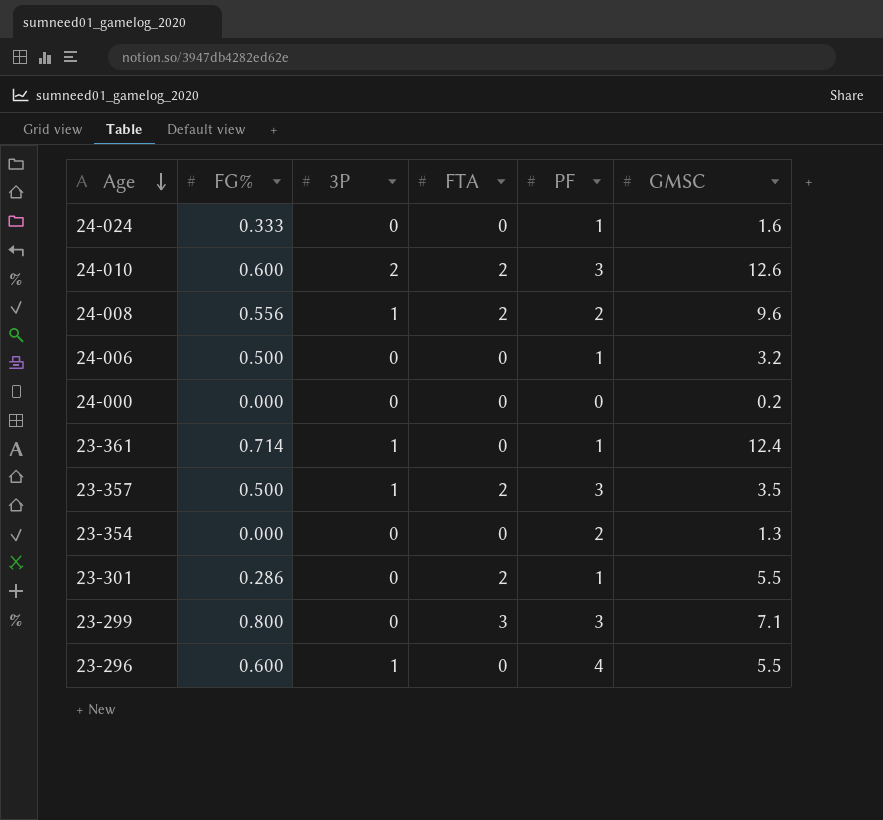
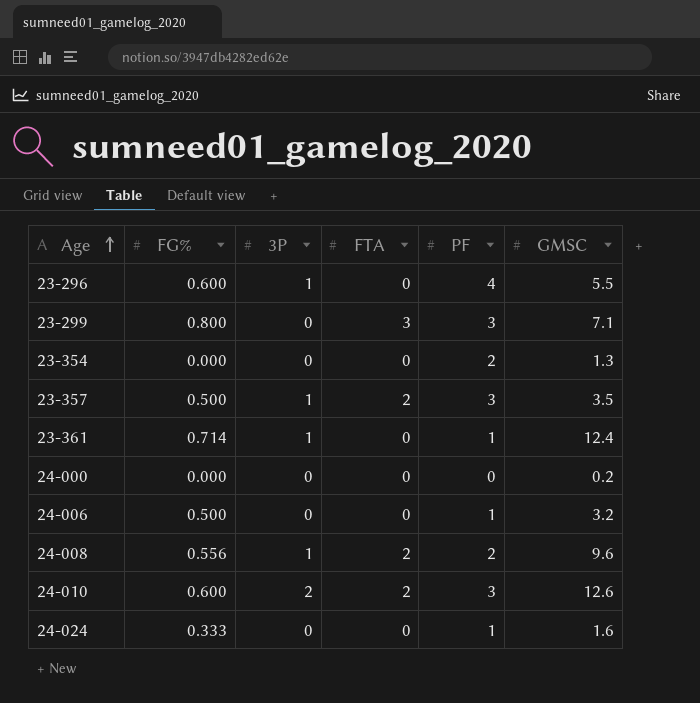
row order: Age descending -> Age ascending
row 23-301: 0.286 | 0 | 2 | 1 | 5.5 -> none

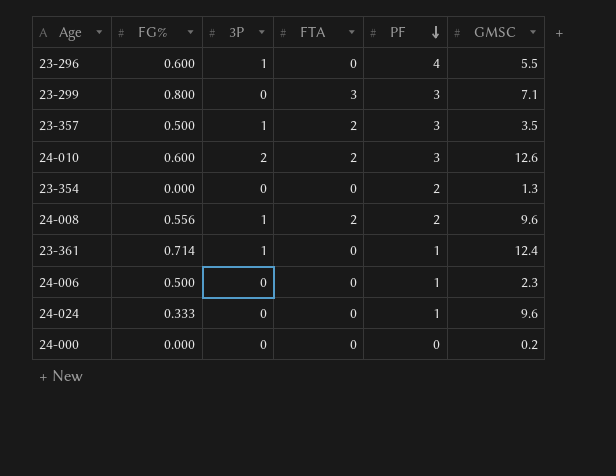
row order: Age ascending -> PF descending
24-006 | GMSC: 3.2 -> 2.3
24-024 | GMSC: 1.6 -> 9.6

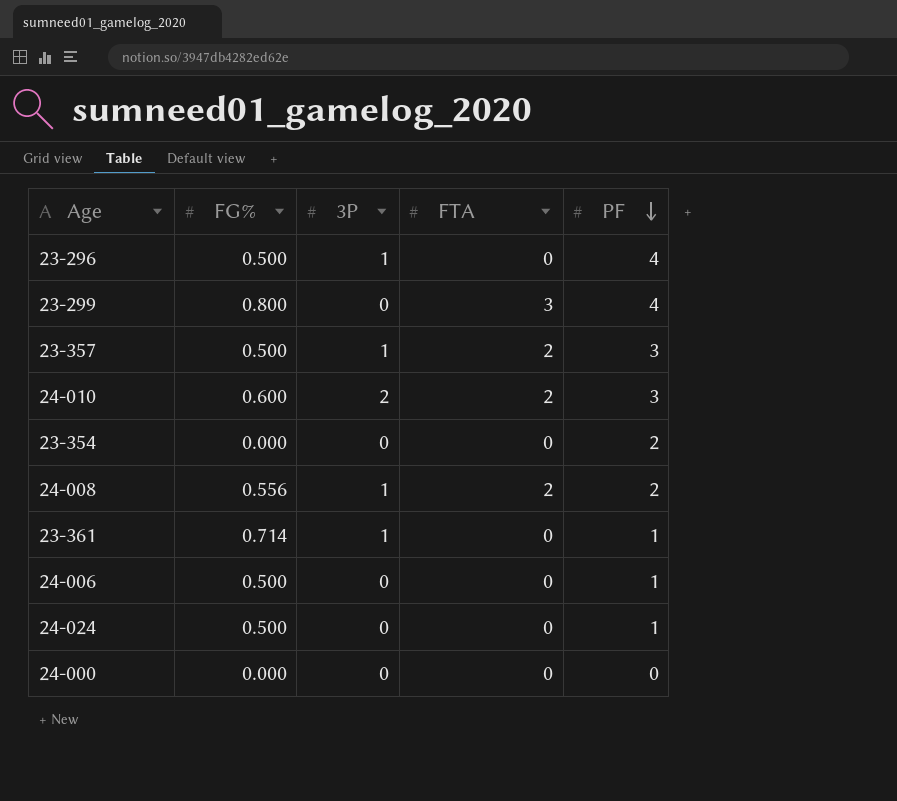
column GMSC | position: 6 -> none
23-296 | FG%: 0.600 -> 0.500
23-299 | PF: 3 -> 4
24-024 | FG%: 0.333 -> 0.500

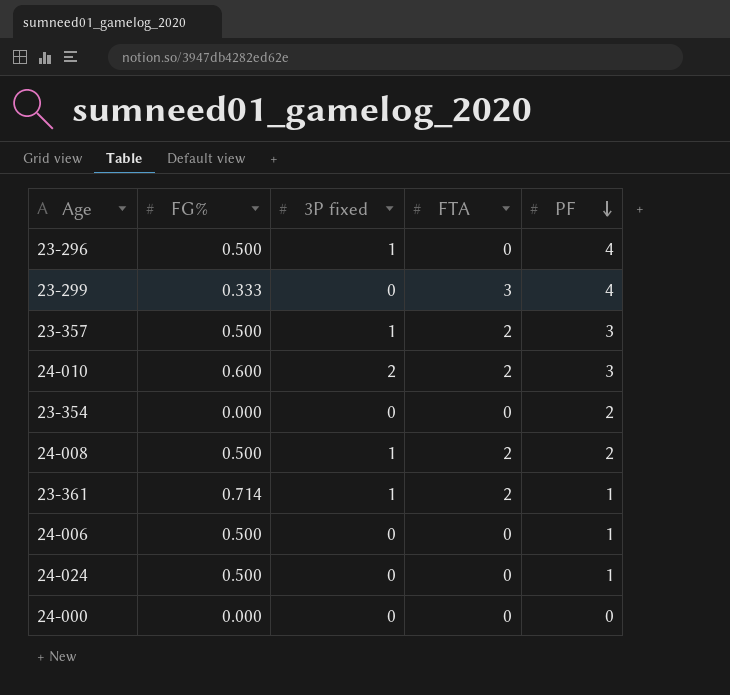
column name: 3P -> 3P fixed
23-299 | FG%: 0.800 -> 0.333
24-008 | FG%: 0.556 -> 0.500
23-361 | FTA: 0 -> 2

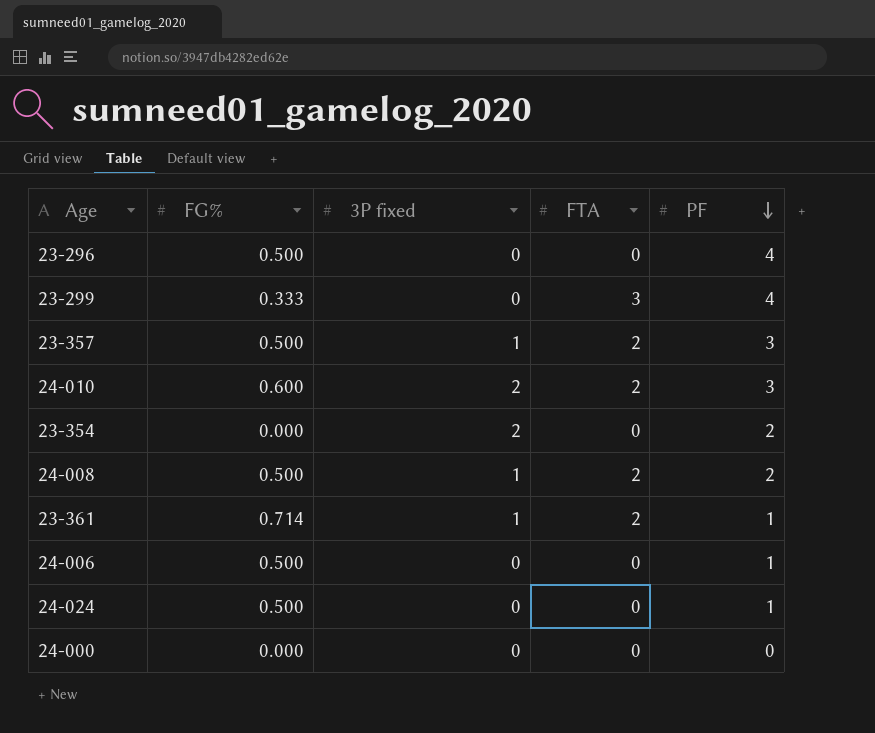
23-296 | 3P fixed: 1 -> 0
23-354 | 3P fixed: 0 -> 2

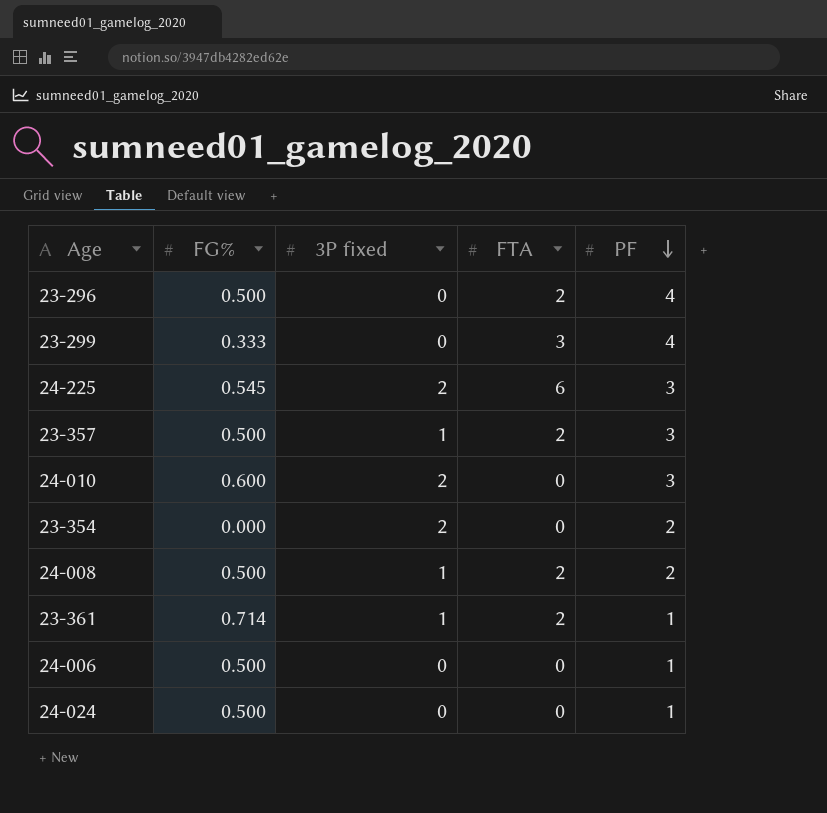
row 24-000: 0.000 | 0 | 0 | 0 -> none
23-296 | FTA: 0 -> 2
row 24-225: none -> 0.545 | 2 | 6 | 3
24-010 | FTA: 2 -> 0

